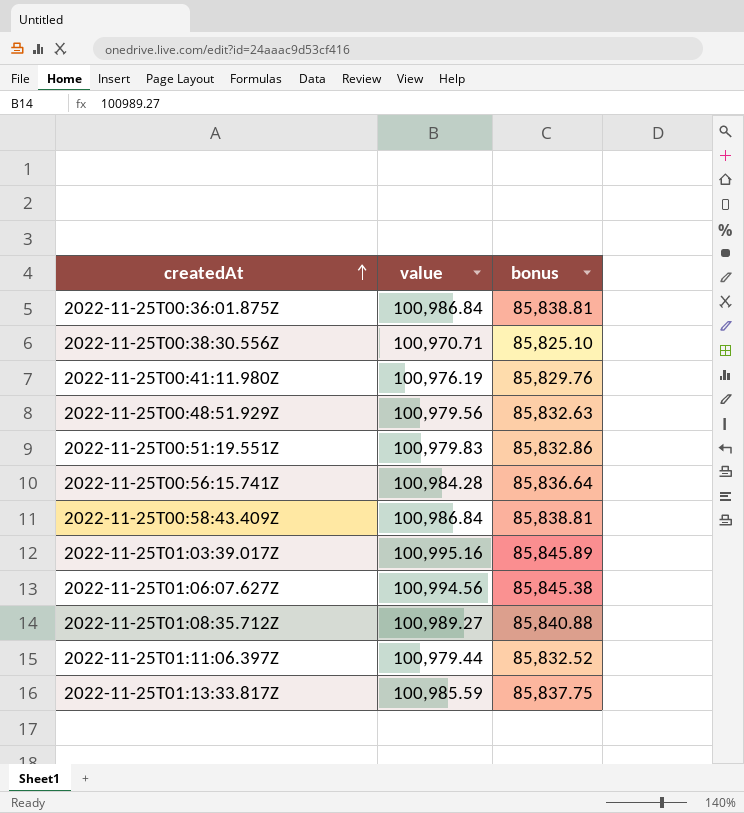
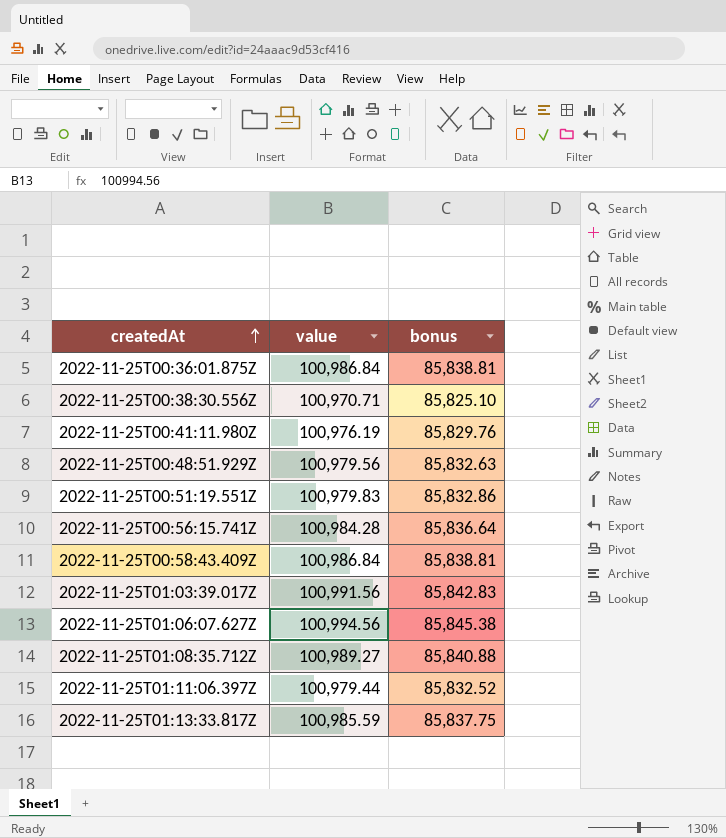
2022-11-25T01:03:39.017Z | value: 100,995.16 -> 100,991.56
2022-11-25T01:03:39.017Z | bonus: 85,845.89 -> 85,842.83

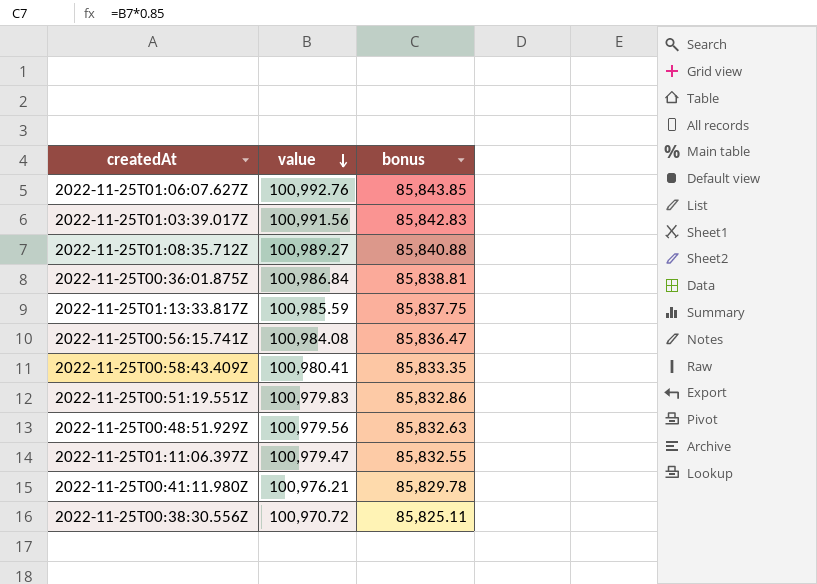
row order: createdAt ascending -> value descending
2022-11-25T01:06:07.627Z | value: 100,994.56 -> 100,992.76
2022-11-25T01:06:07.627Z | bonus: 85,845.38 -> 85,843.85
2022-11-25T00:56:15.741Z | value: 100,984.28 -> 100,984.08
2022-11-25T00:56:15.741Z | bonus: 85,836.64 -> 85,836.47
2022-11-25T00:58:43.409Z | value: 100,986.84 -> 100,980.41
2022-11-25T00:58:43.409Z | bonus: 85,838.81 -> 85,833.35
2022-11-25T01:11:06.397Z | value: 100,979.44 -> 100,979.47
2022-11-25T01:11:06.397Z | bonus: 85,832.52 -> 85,832.55
2022-11-25T00:41:11.980Z | value: 100,976.19 -> 100,976.21
2022-11-25T00:41:11.980Z | bonus: 85,829.76 -> 85,829.78
2022-11-25T00:38:30.556Z | value: 100,970.71 -> 100,970.72
2022-11-25T00:38:30.556Z | bonus: 85,825.10 -> 85,825.11

